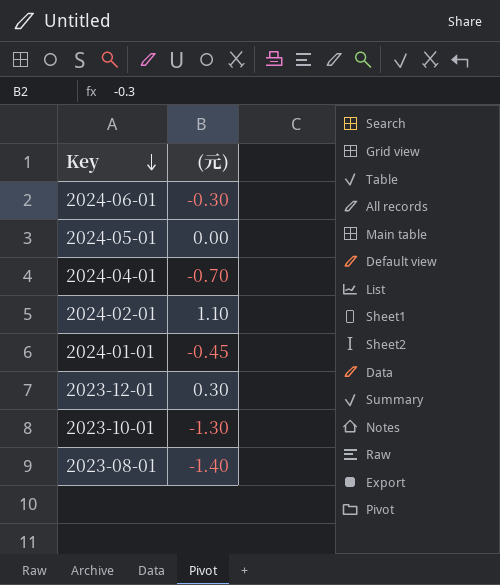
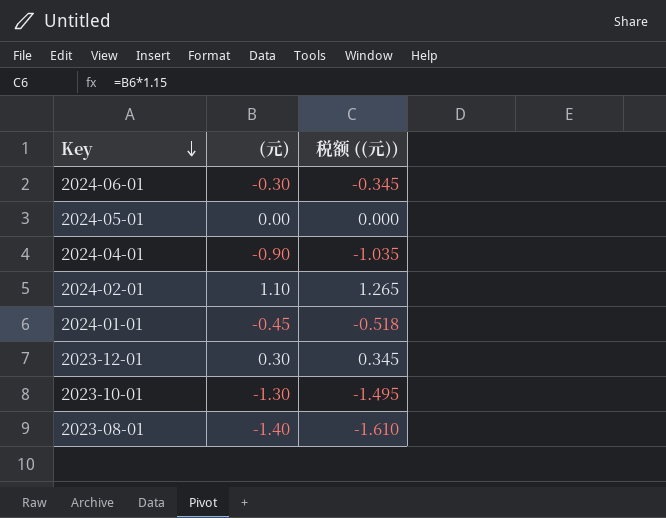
column 税额 ((元)) | formula: none -> [(元)] * 1.15
2024-04-01 | (元): -0.70 -> -0.90

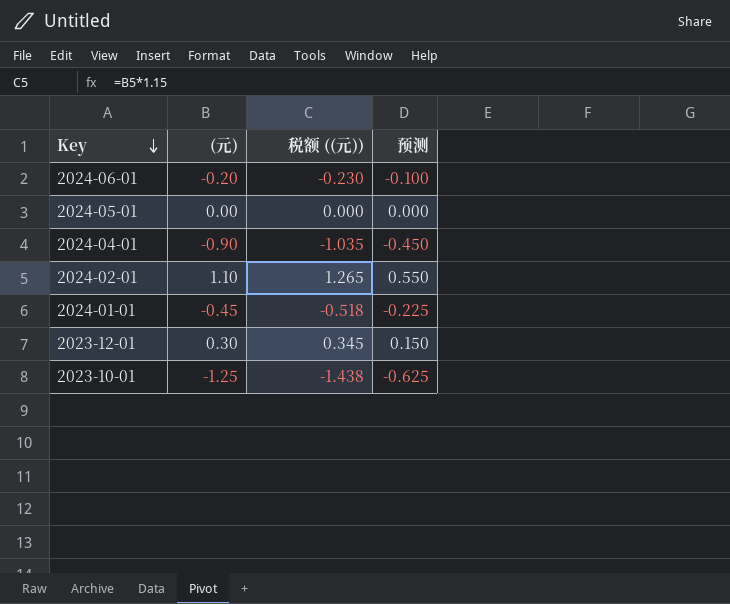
column 预测 | formula: none -> [(元)] * 0.5
row 2023-08-01: -1.40 | -1.610 -> none
2024-06-01 | (元): -0.30 -> -0.20
2024-06-01 | 税额 ((元)): -0.345 -> -0.230
2023-10-01 | (元): -1.30 -> -1.25
2023-10-01 | 税额 ((元)): -1.495 -> -1.438

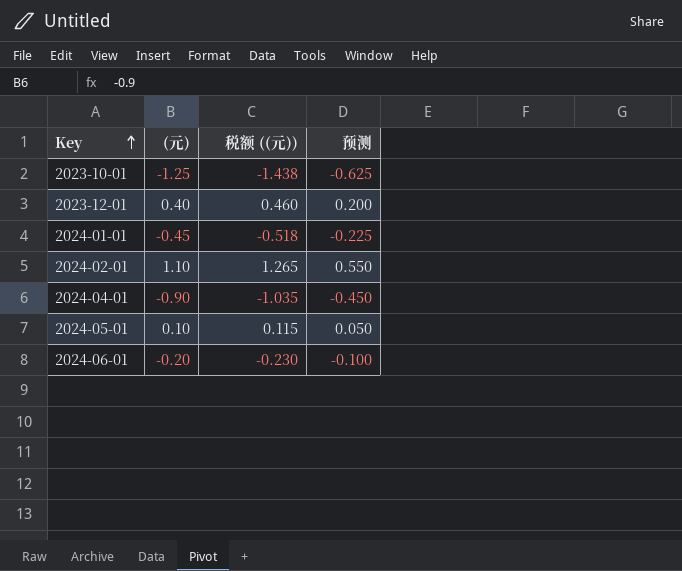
row order: Key descending -> Key ascending
2023-12-01 | (元): 0.30 -> 0.40
2023-12-01 | 税额 ((元)): 0.345 -> 0.460
2023-12-01 | 预测: 0.150 -> 0.200
2024-05-01 | (元): 0.00 -> 0.10
2024-05-01 | 税额 ((元)): 0.000 -> 0.115
2024-05-01 | 预测: 0.000 -> 0.050

